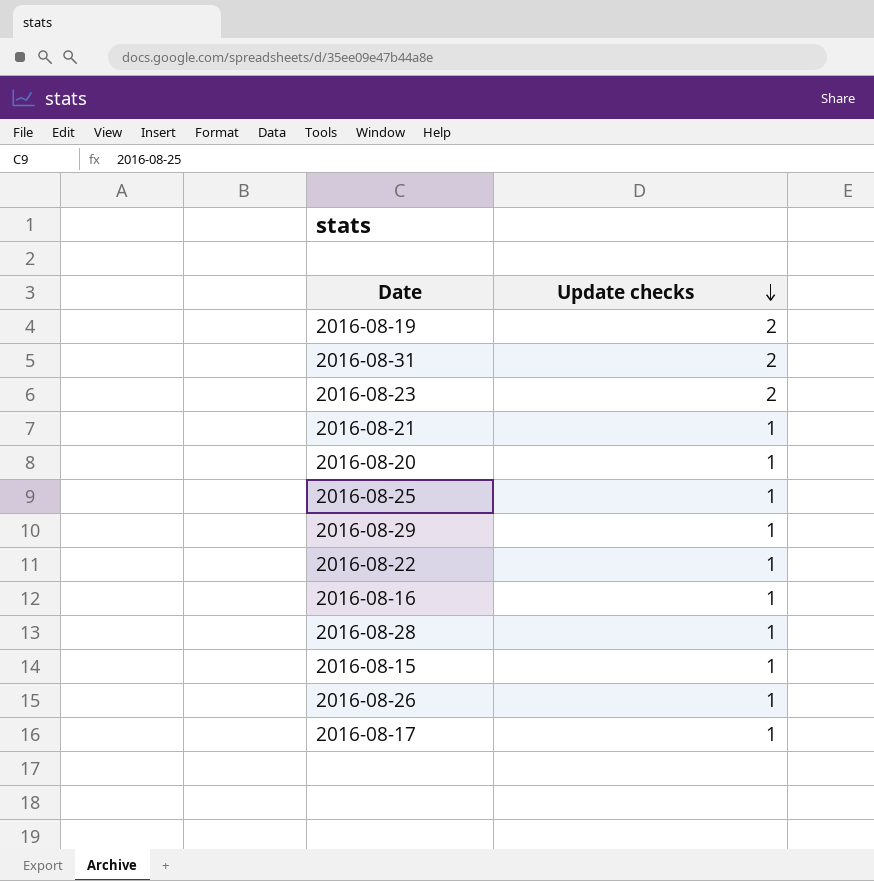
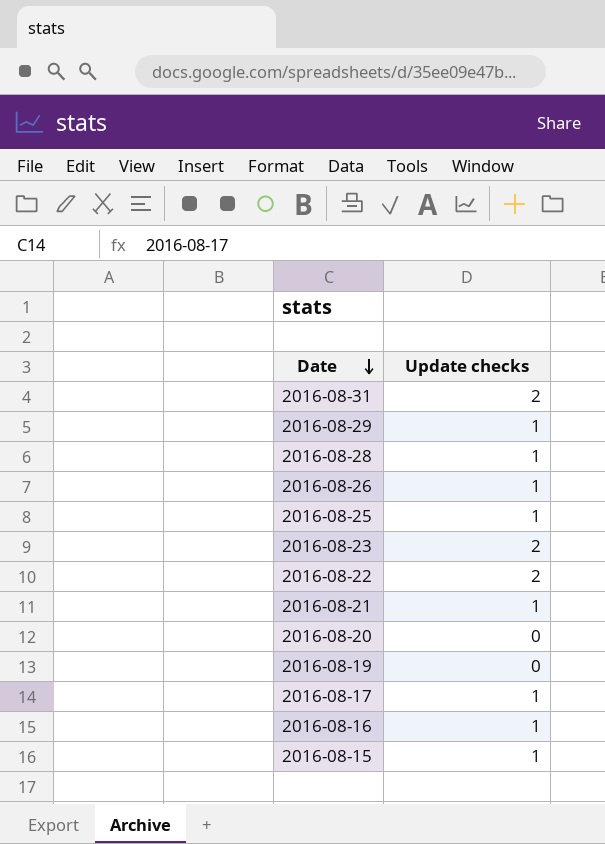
row order: Update checks descending -> Date descending
2016-08-22 | Update checks: 1 -> 2
2016-08-20 | Update checks: 1 -> 0
2016-08-19 | Update checks: 2 -> 0

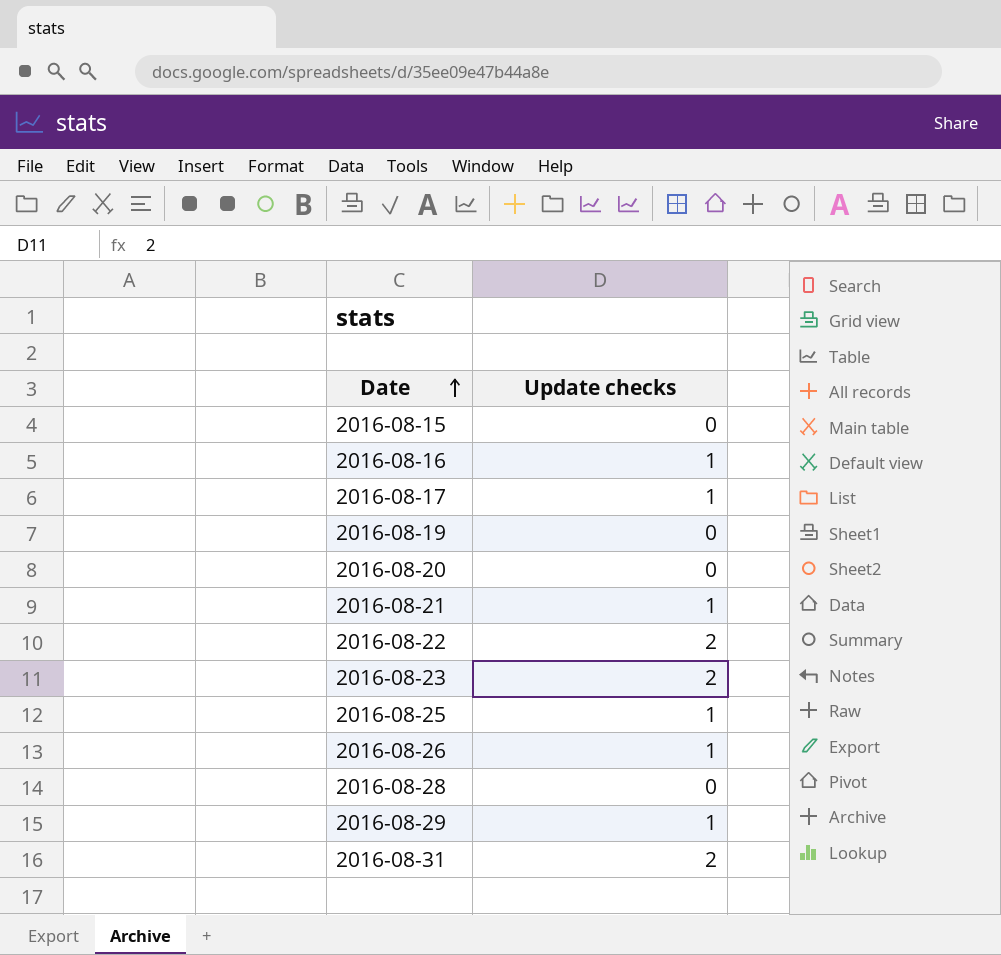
row order: Date descending -> Date ascending
2016-08-15 | Update checks: 1 -> 0
2016-08-28 | Update checks: 1 -> 0

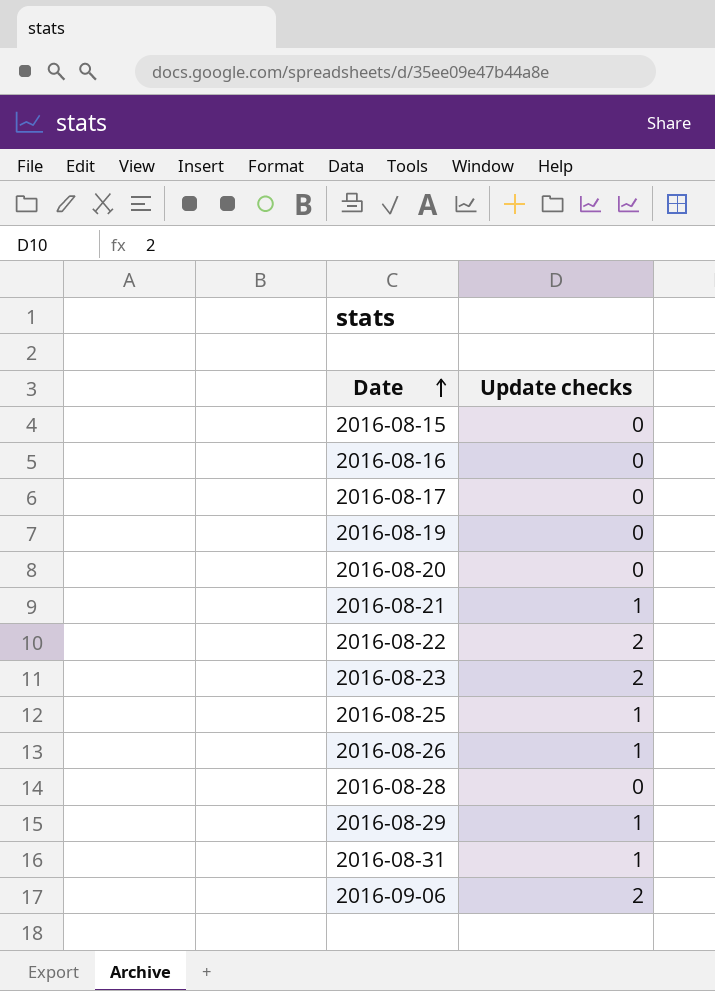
2016-08-16 | Update checks: 1 -> 0
2016-08-17 | Update checks: 1 -> 0
2016-08-31 | Update checks: 2 -> 1
row 2016-09-06: none -> 2

